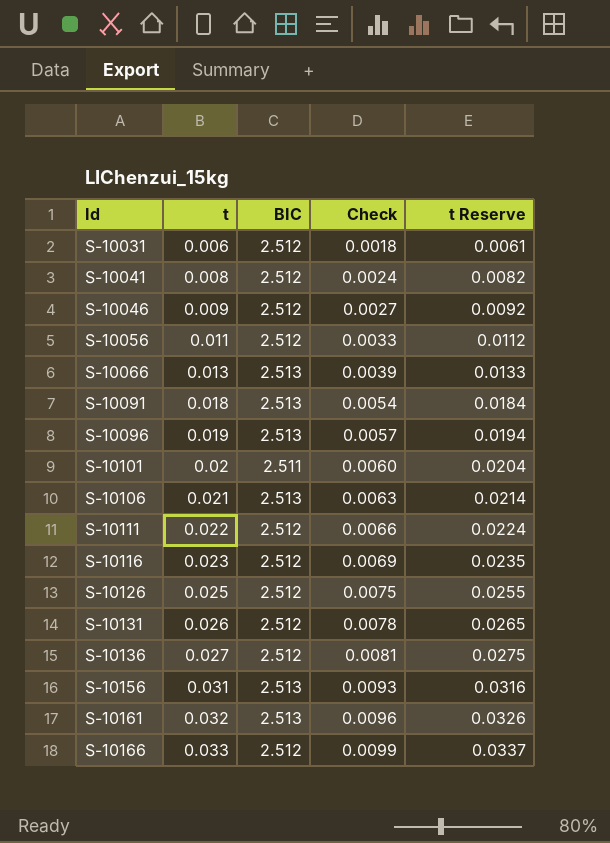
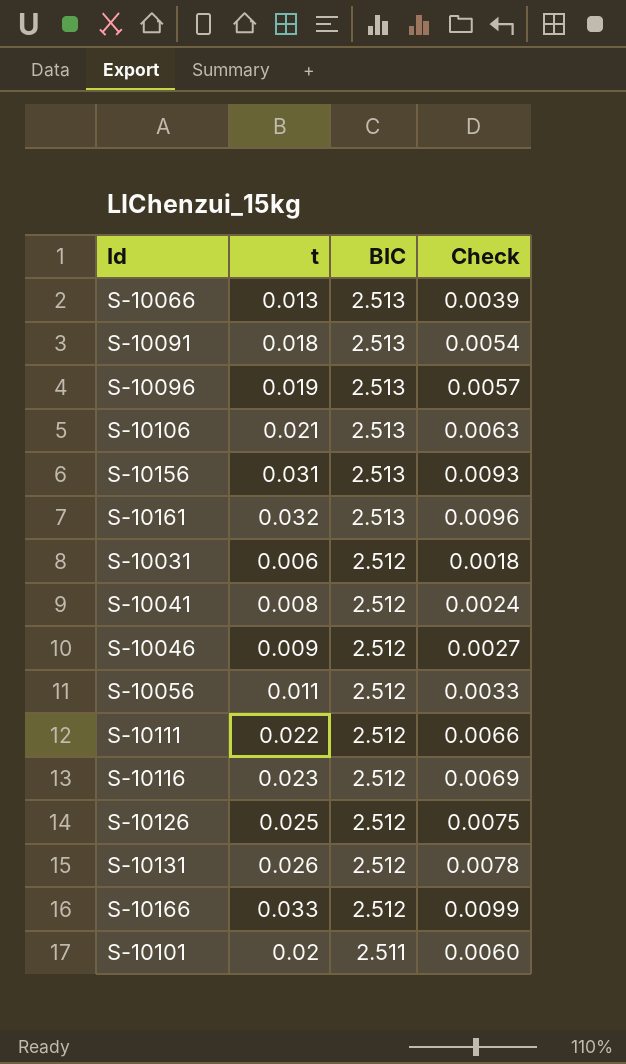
row order: Id ascending -> BIC descending
column t Reserve | formula: [t] * 1.02 -> none
row S-10136: 0.027 | 2.512 | 0.0081 | 0.0275 -> none

